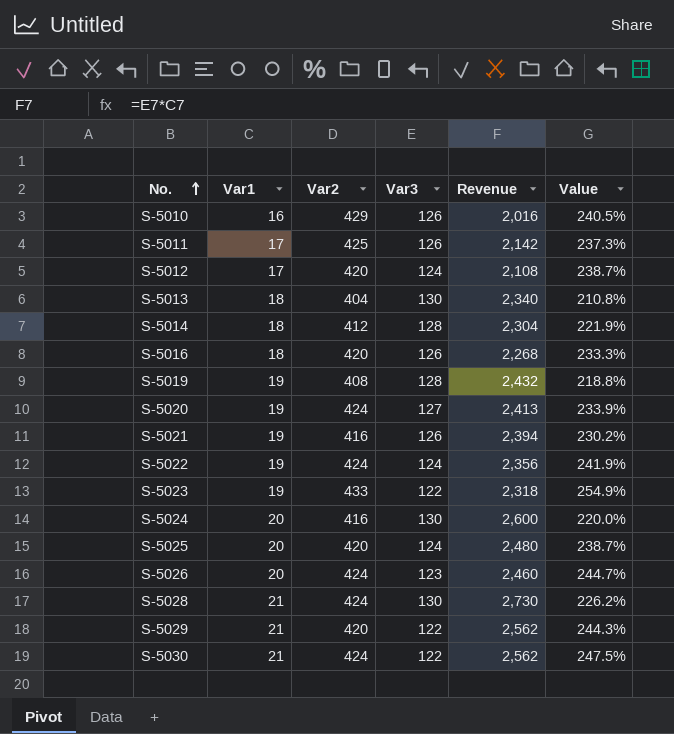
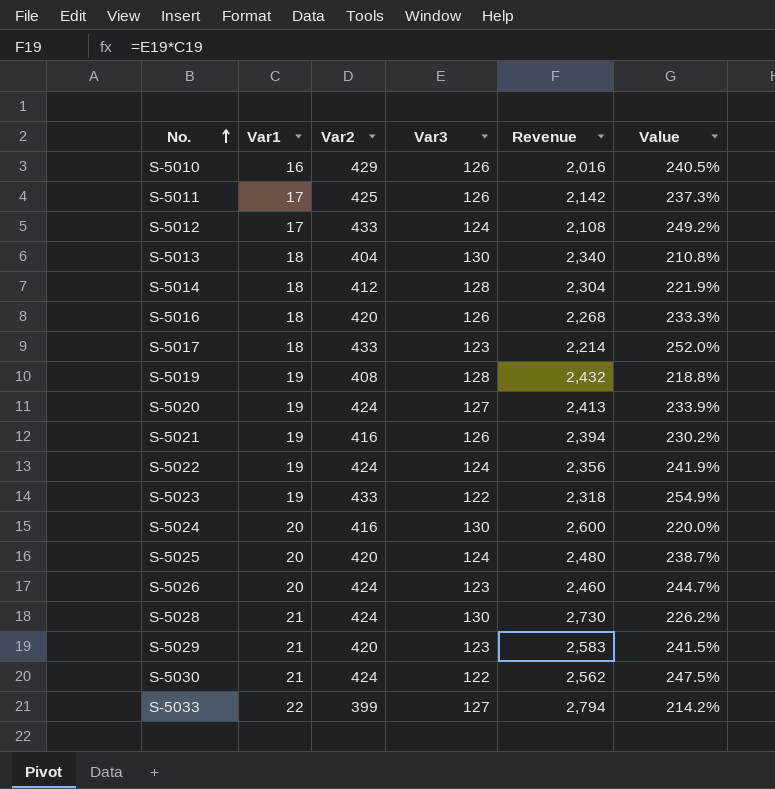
S-5012 | Var2: 420 -> 433
S-5012 | Value: 238.7% -> 249.2%
row S-5017: none -> 18 | 433 | 123 | 2,214 | 252.0%
S-5029 | Var3: 122 -> 123
S-5029 | Revenue: 2,562 -> 2,583
S-5029 | Value: 244.3% -> 241.5%
row S-5033: none -> 22 | 399 | 127 | 2,794 | 214.2%

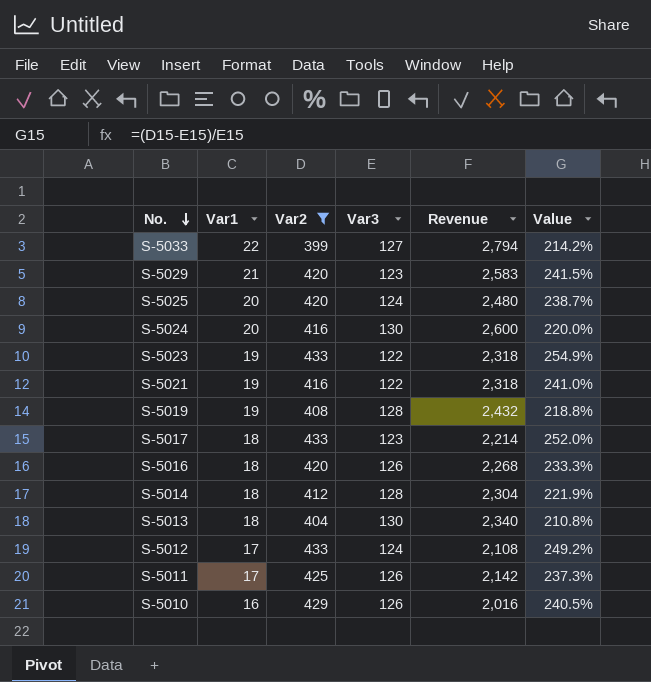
filter: none -> Var2 != 424
row order: No. ascending -> No. descending
S-5021 | Var3: 126 -> 122
S-5021 | Revenue: 2,394 -> 2,318
S-5021 | Value: 230.2% -> 241.0%

